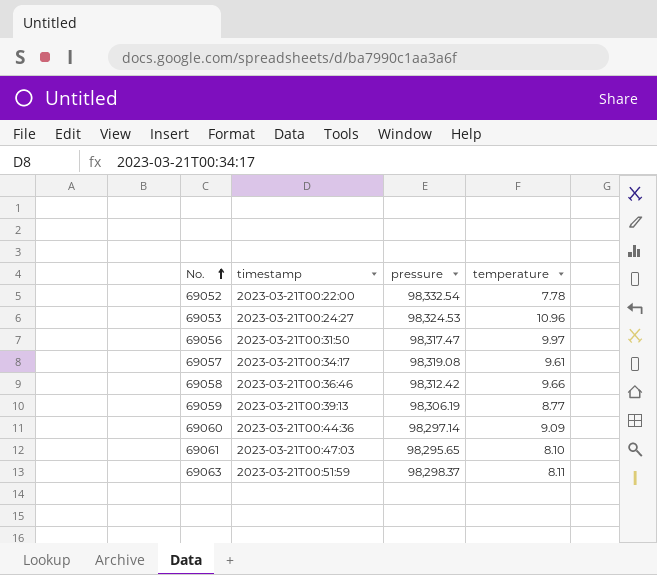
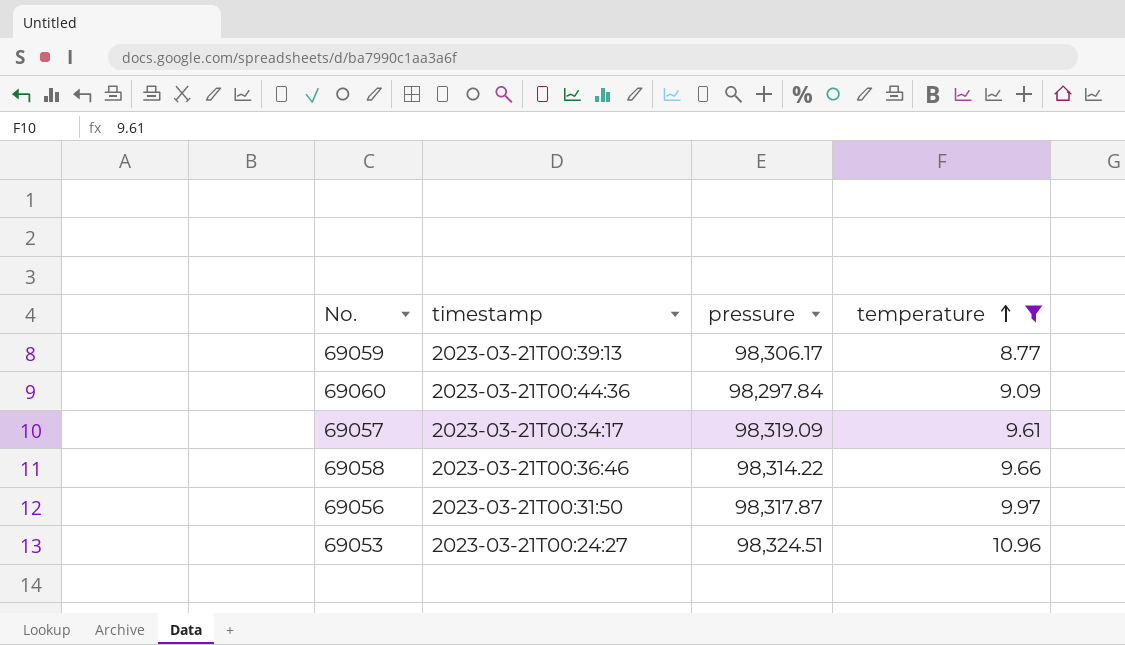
filter: none -> temperature >= 8.77
row order: No. ascending -> temperature ascending
69059 | pressure: 98,306.19 -> 98,306.17
69060 | pressure: 98,297.14 -> 98,297.84
69057 | pressure: 98,319.08 -> 98,319.09
69058 | pressure: 98,312.42 -> 98,314.22
69056 | pressure: 98,317.47 -> 98,317.87
69053 | pressure: 98,324.53 -> 98,324.51

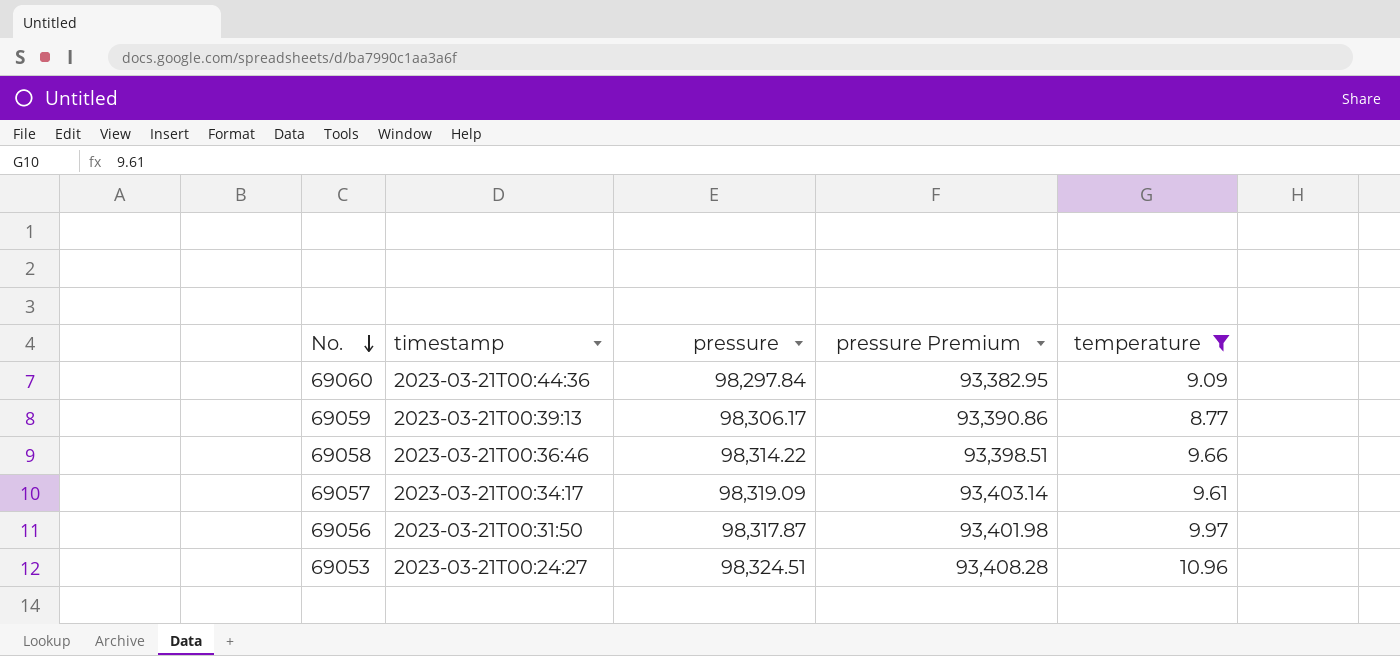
row order: temperature ascending -> No. descending
column pressure Premium | formula: none -> [pressure] * 0.95

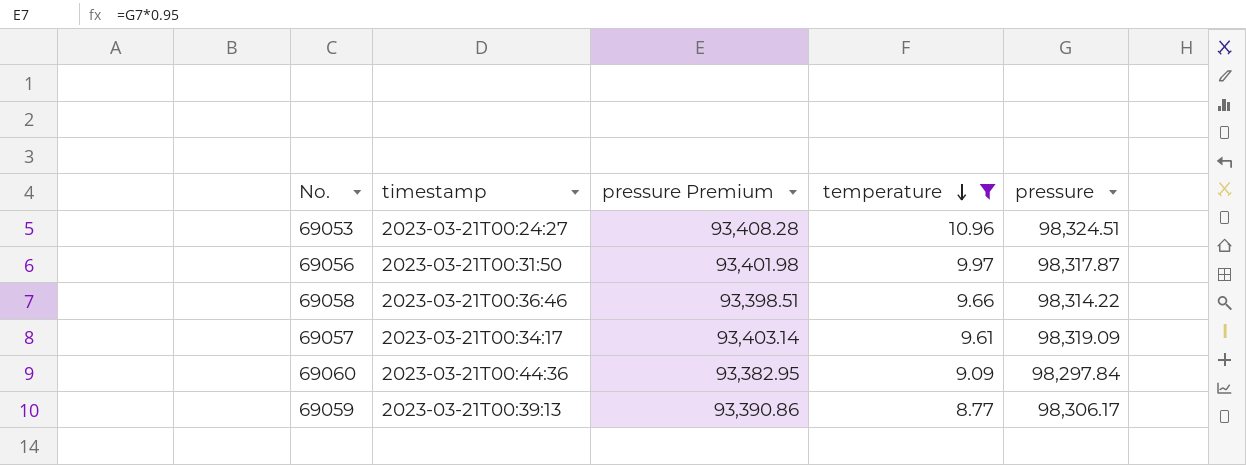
row order: No. descending -> temperature descending
column pressure | position: 3 -> 5

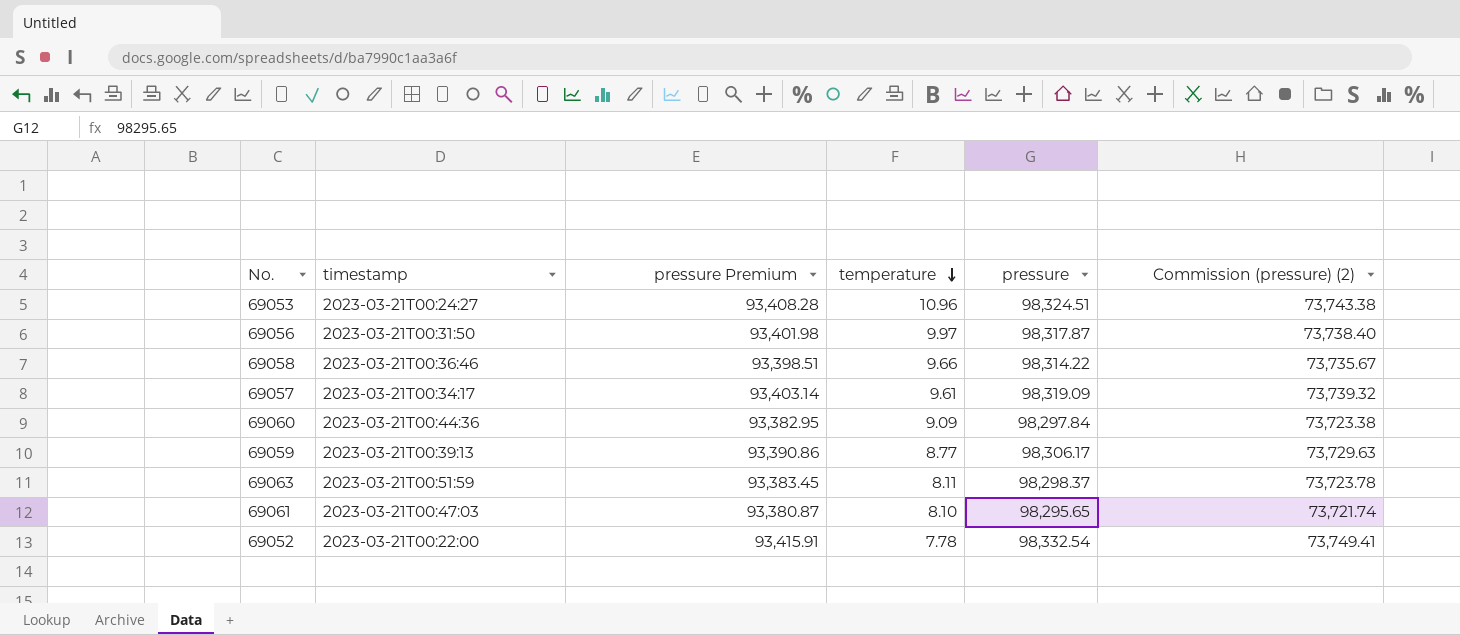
filter: temperature >= 8.77 -> none
column Commission (pressure) (2) | formula: none -> [pressure] * 0.75

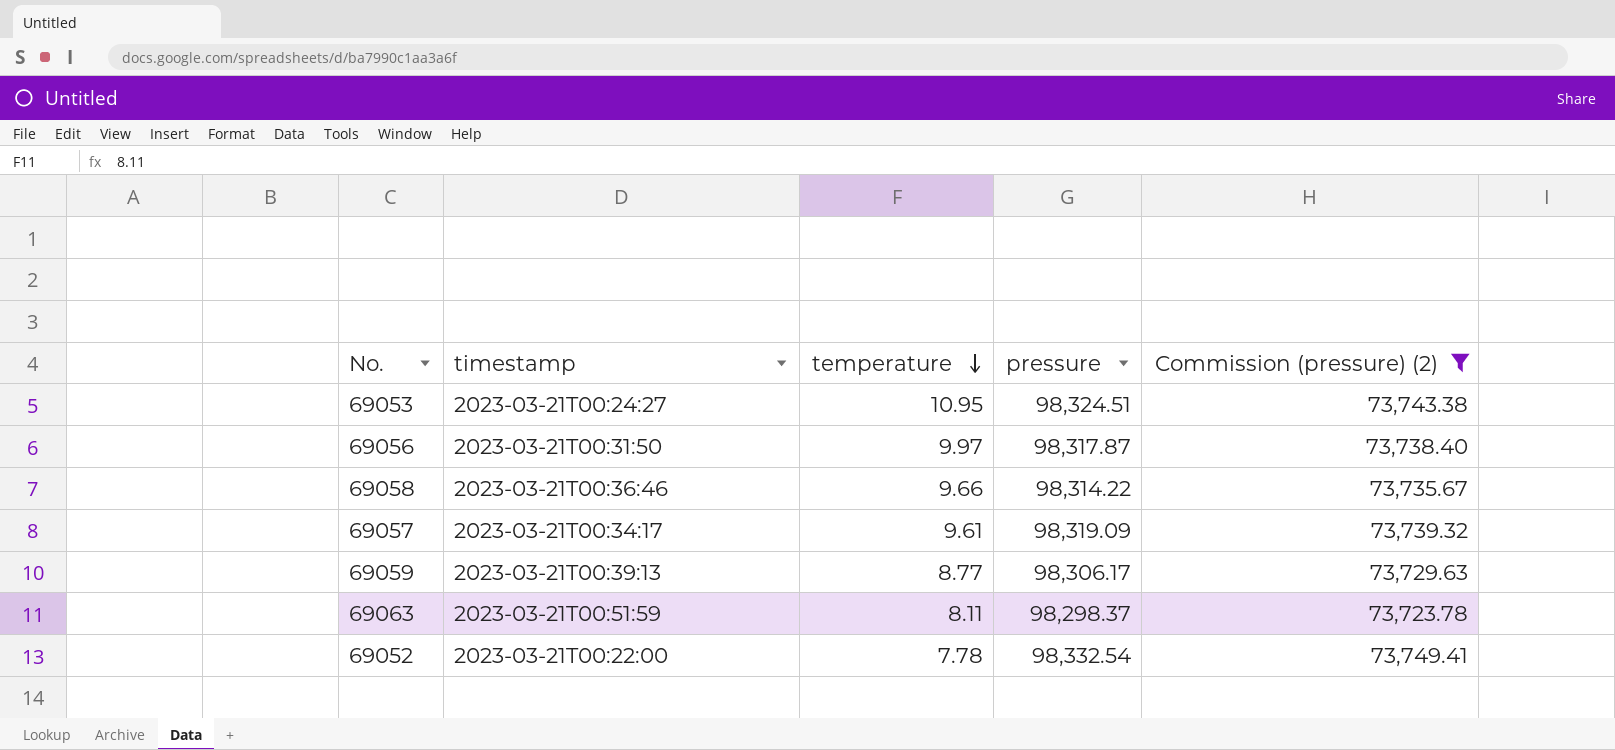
filter: none -> Commission (pressure) (2) >= 73,723.78
column pressure Premium | formula: [pressure] * 0.95 -> none
69053 | temperature: 10.96 -> 10.95

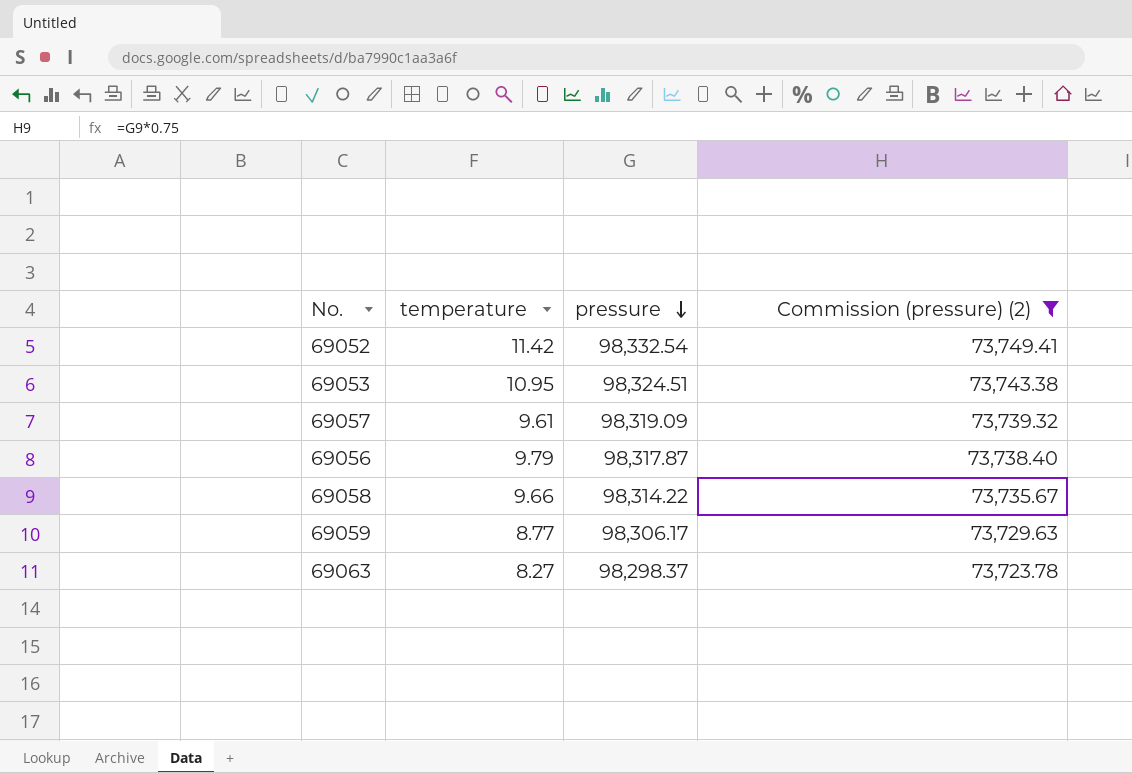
row order: temperature descending -> pressure descending
column timestamp | position: 2 -> none
69052 | temperature: 7.78 -> 11.42
69056 | temperature: 9.97 -> 9.79
69063 | temperature: 8.11 -> 8.27

